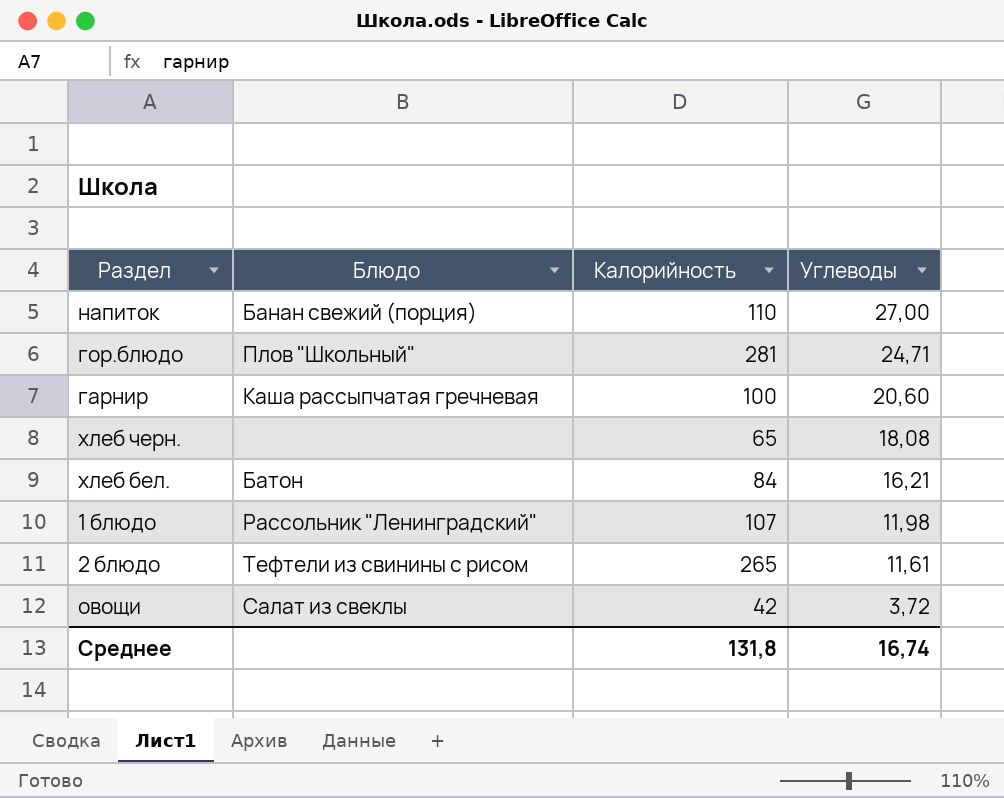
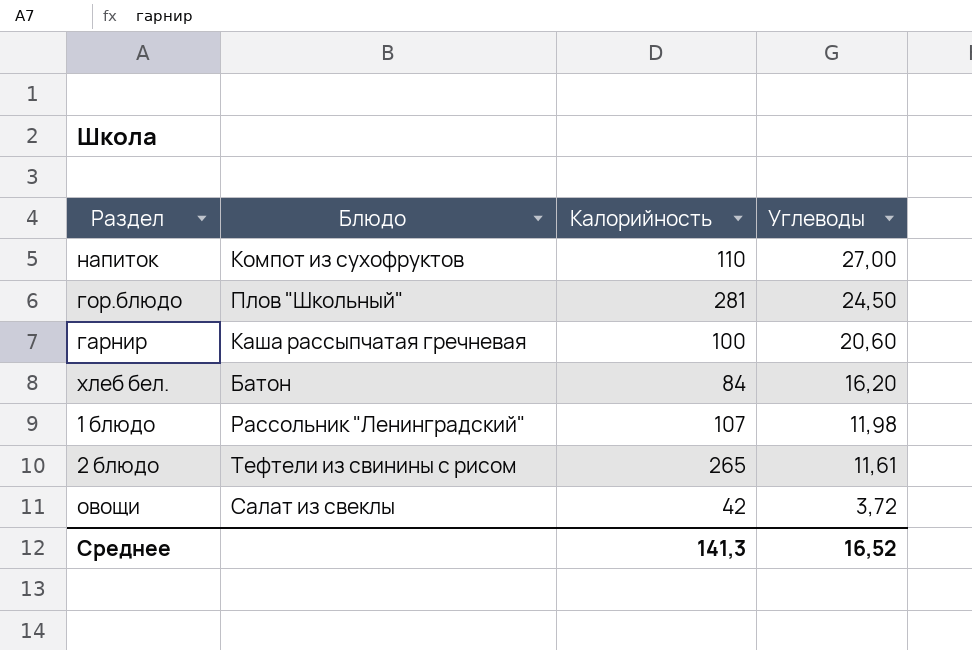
row хлеб черн.: none | 65 | 18,08 -> none
напиток | Блюдо: Банан свежий (порция) -> Компот из сухофруктов
гор.блюдо | Углеводы: 24,71 -> 24,50
хлеб бел. | Углеводы: 16,21 -> 16,20
Среднее | Калорийность: 131,8 -> 141,3
Среднее | Углеводы: 16,74 -> 16,52

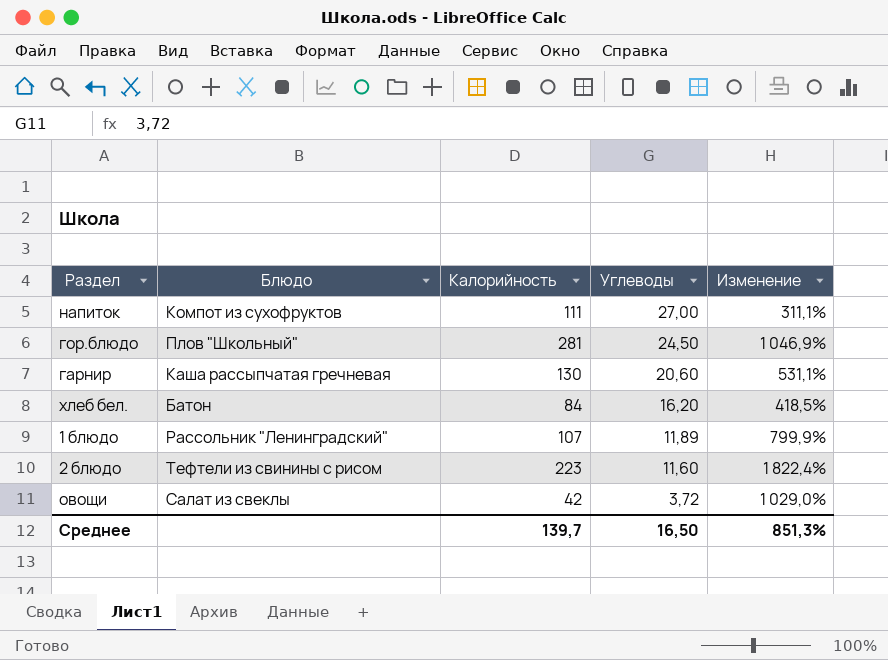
column Изменение | formula: none -> ([Калорийность] - [Углеводы]) / [Углеводы]
напиток | Калорийность: 110 -> 111
гарнир | Калорийность: 100 -> 130
1 блюдо | Углеводы: 11,98 -> 11,89
2 блюдо | Калорийность: 265 -> 223
2 блюдо | Углеводы: 11,61 -> 11,60
Среднее | Калорийность: 141,3 -> 139,7
Среднее | Углеводы: 16,52 -> 16,50

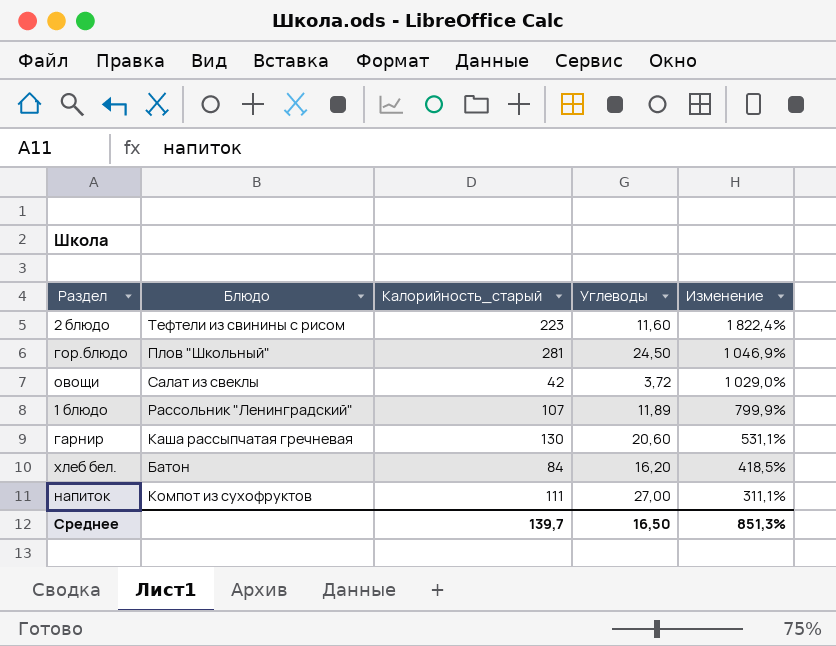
row order: Углеводы descending -> Изменение descending
column name: Калорийность -> Калорийность_старый

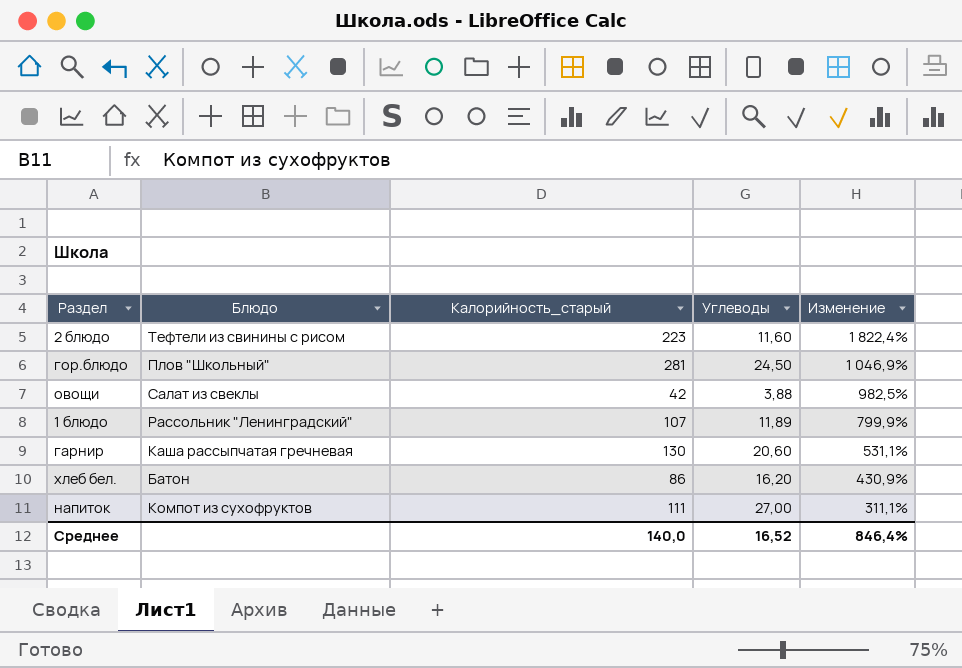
овощи | Углеводы: 3,72 -> 3,88
овощи | Изменение: 1 029,0% -> 982,5%
хлеб бел. | Калорийность_старый: 84 -> 86
хлеб бел. | Изменение: 418,5% -> 430,9%
Среднее | Калорийность_старый: 139,7 -> 140,0
Среднее | Углеводы: 16,50 -> 16,52
Среднее | Изменение: 851,3% -> 846,4%

